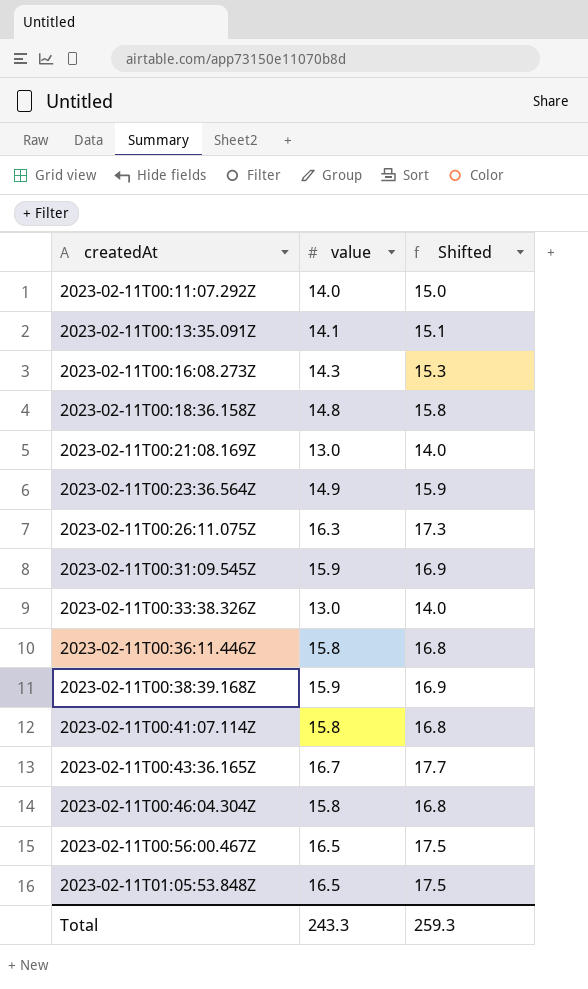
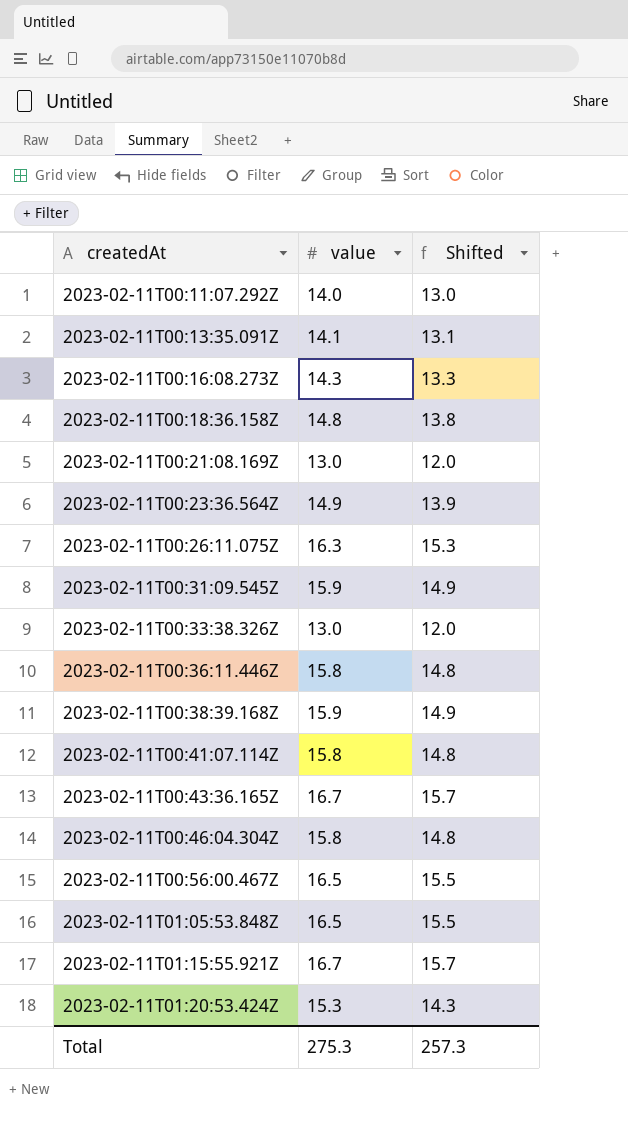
column Shifted | formula: [value] + 1 -> [value] - 1
row 2023-02-11T01:15:55.921Z: none -> 16.7 | 15.7
row 2023-02-11T01:20:53.424Z: none -> 15.3 | 14.3
Total | value: 243.3 -> 275.3
Total | Shifted: 259.3 -> 257.3

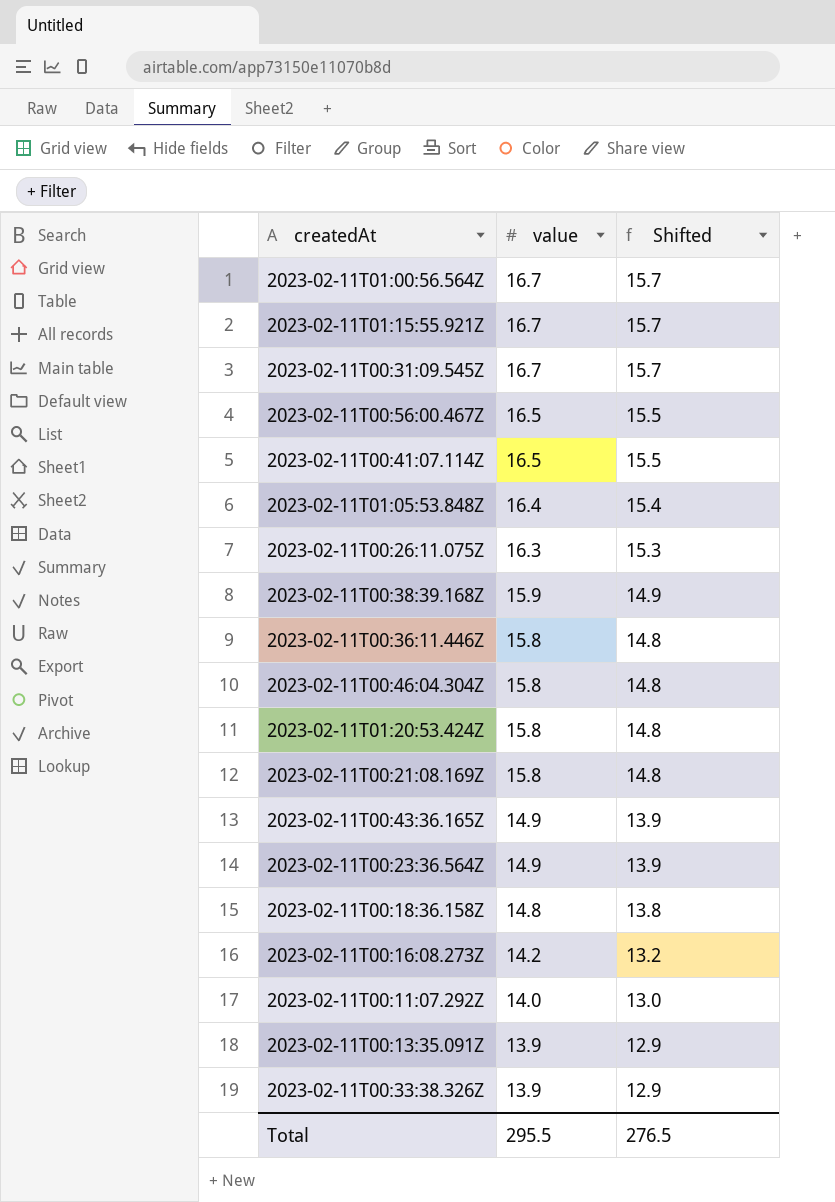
row order: createdAt ascending -> value descending
row 2023-02-11T01:00:56.564Z: none -> 16.7 | 15.7
2023-02-11T00:31:09.545Z | value: 15.9 -> 16.7
2023-02-11T00:31:09.545Z | Shifted: 14.9 -> 15.7
2023-02-11T00:41:07.114Z | value: 15.8 -> 16.5
2023-02-11T00:41:07.114Z | Shifted: 14.8 -> 15.5
2023-02-11T01:05:53.848Z | value: 16.5 -> 16.4
2023-02-11T01:05:53.848Z | Shifted: 15.5 -> 15.4
2023-02-11T01:20:53.424Z | value: 15.3 -> 15.8
2023-02-11T01:20:53.424Z | Shifted: 14.3 -> 14.8
2023-02-11T00:21:08.169Z | value: 13.0 -> 15.8
2023-02-11T00:21:08.169Z | Shifted: 12.0 -> 14.8
2023-02-11T00:43:36.165Z | value: 16.7 -> 14.9
2023-02-11T00:43:36.165Z | Shifted: 15.7 -> 13.9
2023-02-11T00:16:08.273Z | value: 14.3 -> 14.2
2023-02-11T00:16:08.273Z | Shifted: 13.3 -> 13.2
2023-02-11T00:13:35.091Z | value: 14.1 -> 13.9
2023-02-11T00:13:35.091Z | Shifted: 13.1 -> 12.9
2023-02-11T00:33:38.326Z | value: 13.0 -> 13.9
2023-02-11T00:33:38.326Z | Shifted: 12.0 -> 12.9
Total | value: 275.3 -> 295.5
Total | Shifted: 257.3 -> 276.5

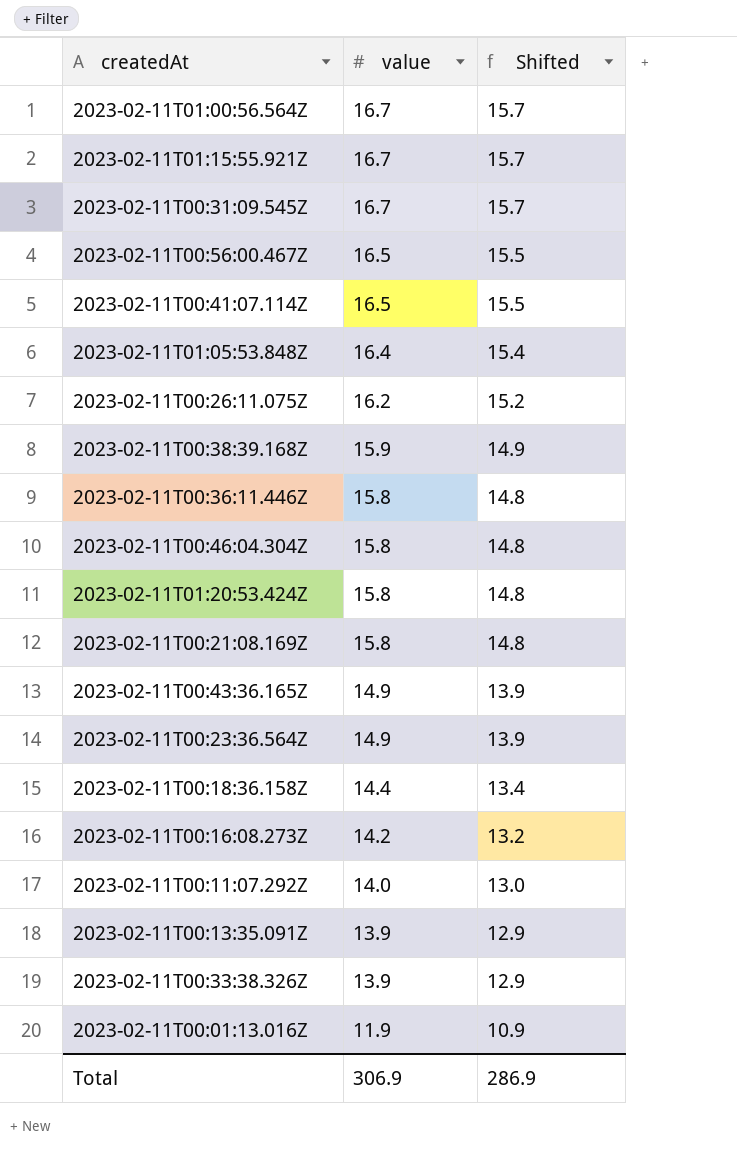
2023-02-11T00:26:11.075Z | value: 16.3 -> 16.2
2023-02-11T00:26:11.075Z | Shifted: 15.3 -> 15.2
2023-02-11T00:18:36.158Z | value: 14.8 -> 14.4
2023-02-11T00:18:36.158Z | Shifted: 13.8 -> 13.4
row 2023-02-11T00:01:13.016Z: none -> 11.9 | 10.9
Total | value: 295.5 -> 306.9
Total | Shifted: 276.5 -> 286.9

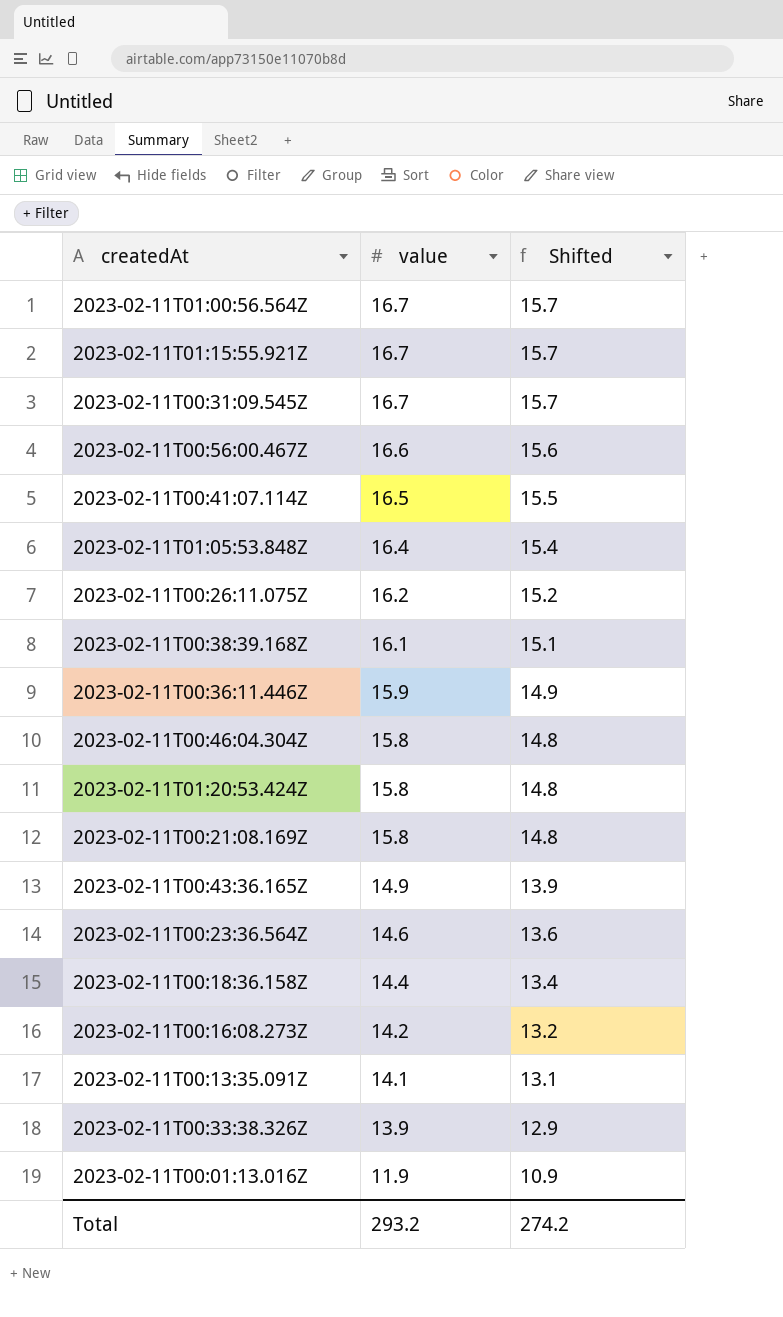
row 2023-02-11T00:11:07.292Z: 14.0 | 13.0 -> none
2023-02-11T00:56:00.467Z | value: 16.5 -> 16.6
2023-02-11T00:56:00.467Z | Shifted: 15.5 -> 15.6
2023-02-11T00:38:39.168Z | value: 15.9 -> 16.1
2023-02-11T00:38:39.168Z | Shifted: 14.9 -> 15.1
2023-02-11T00:36:11.446Z | value: 15.8 -> 15.9
2023-02-11T00:36:11.446Z | Shifted: 14.8 -> 14.9
2023-02-11T00:23:36.564Z | value: 14.9 -> 14.6
2023-02-11T00:23:36.564Z | Shifted: 13.9 -> 13.6
2023-02-11T00:13:35.091Z | value: 13.9 -> 14.1
2023-02-11T00:13:35.091Z | Shifted: 12.9 -> 13.1
Total | value: 306.9 -> 293.2
Total | Shifted: 286.9 -> 274.2

